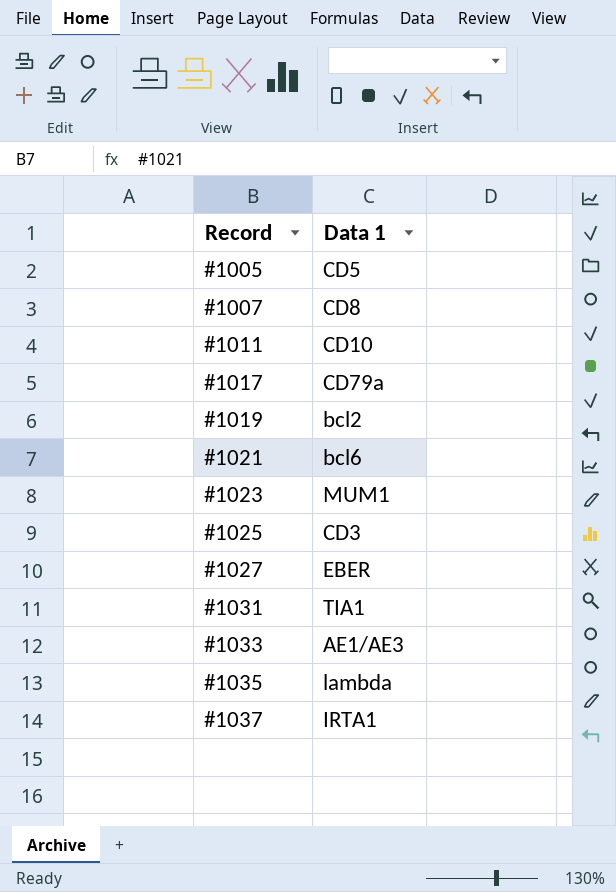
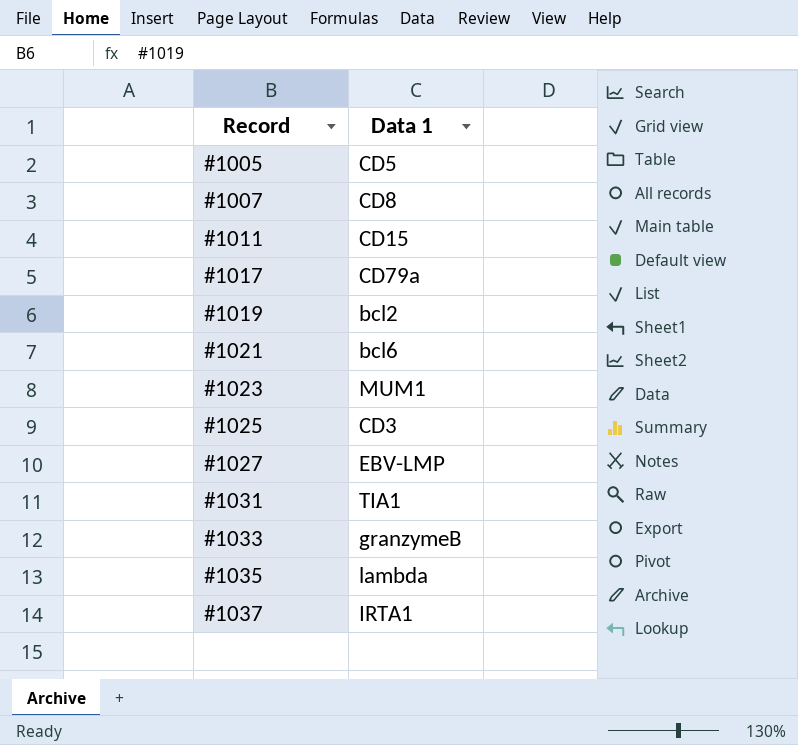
#1011 | Data 1: CD10 -> CD15
#1027 | Data 1: EBER -> EBV-LMP
#1033 | Data 1: AE1/AE3 -> granzymeB

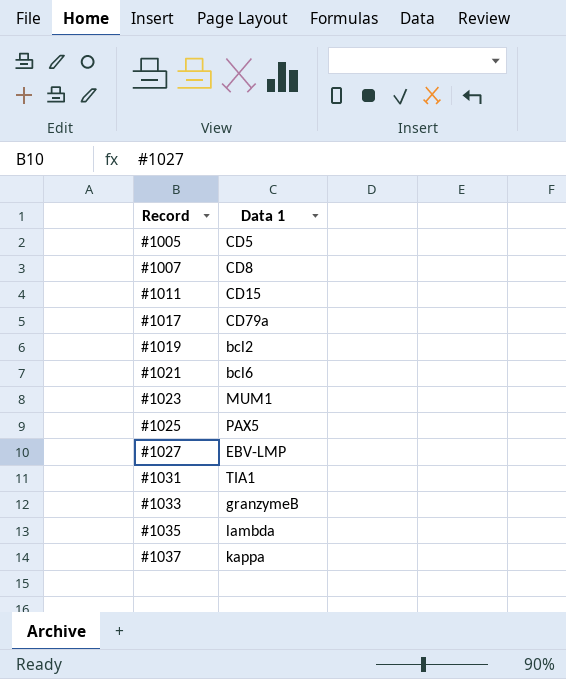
#1025 | Data 1: CD3 -> PAX5
#1037 | Data 1: IRTA1 -> kappa

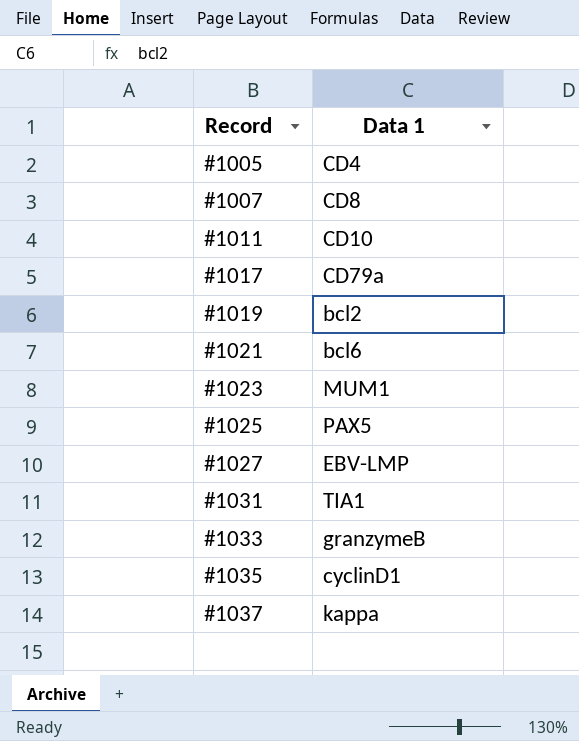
#1005 | Data 1: CD5 -> CD4
#1011 | Data 1: CD15 -> CD10
#1035 | Data 1: lambda -> cyclinD1

